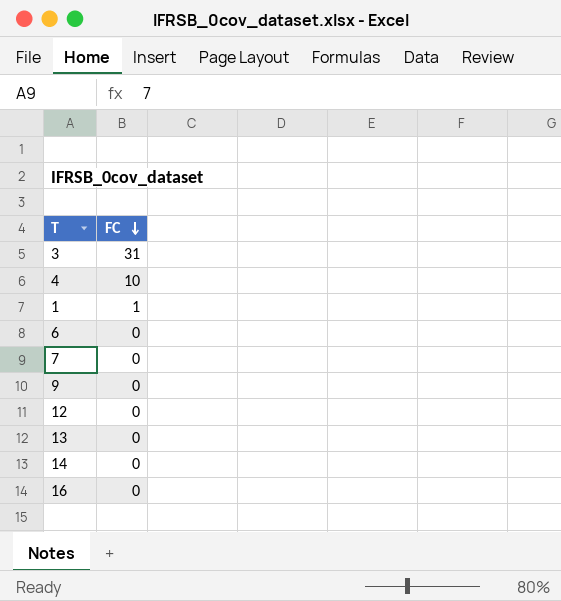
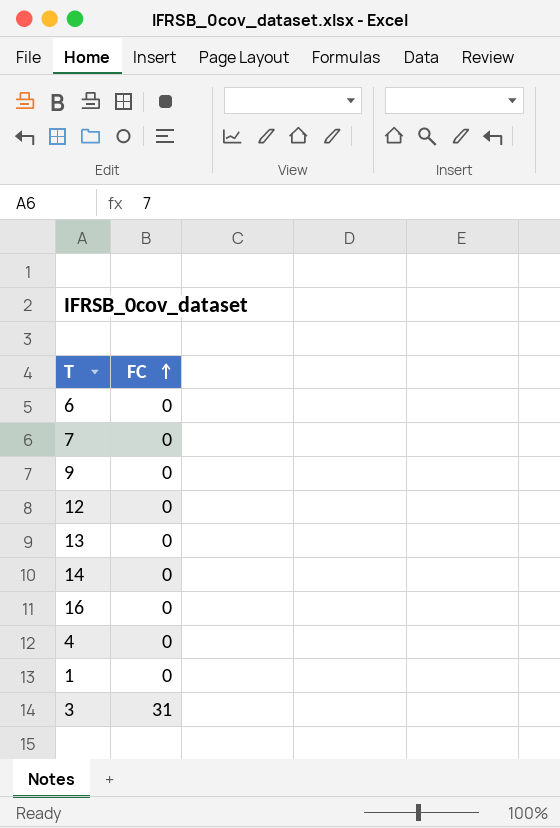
row order: FC descending -> FC ascending
4 | FC: 10 -> 0
1 | FC: 1 -> 0

